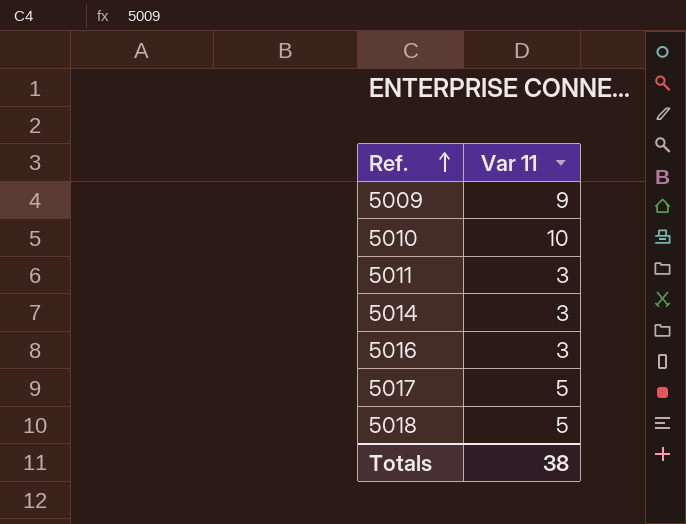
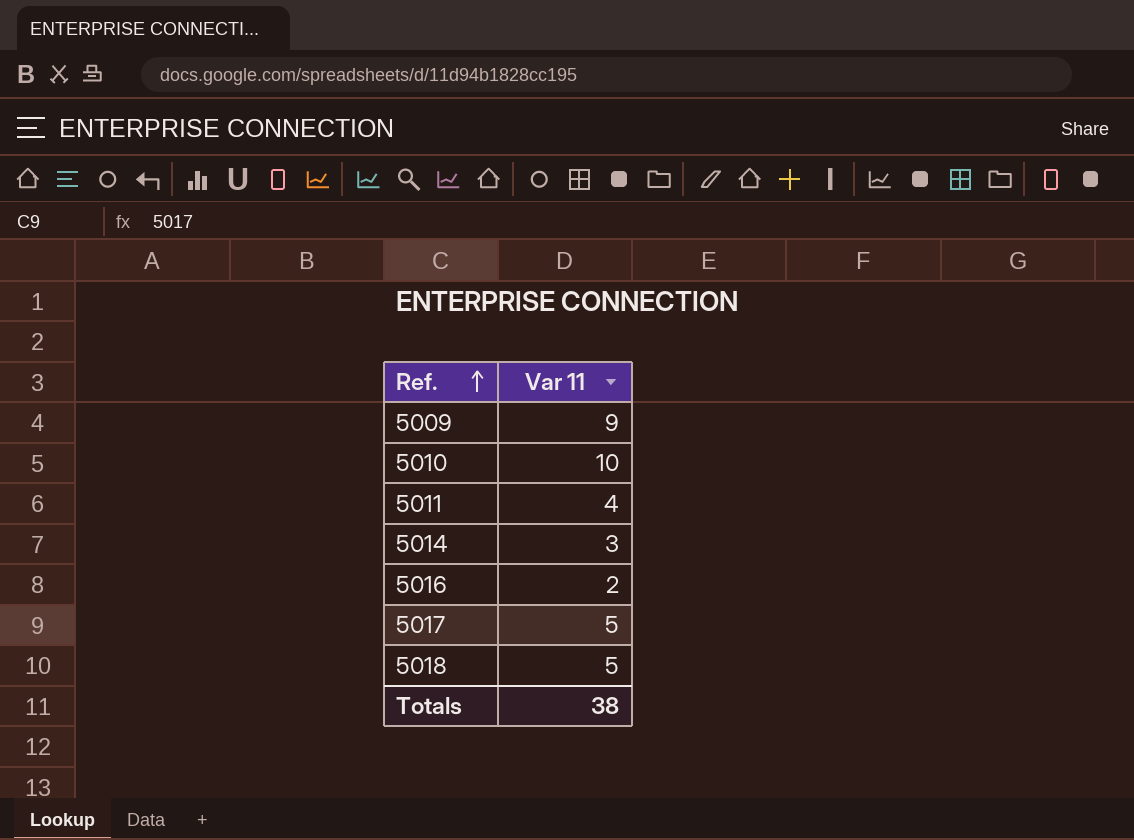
5011 | Var 11: 3 -> 4
5016 | Var 11: 3 -> 2

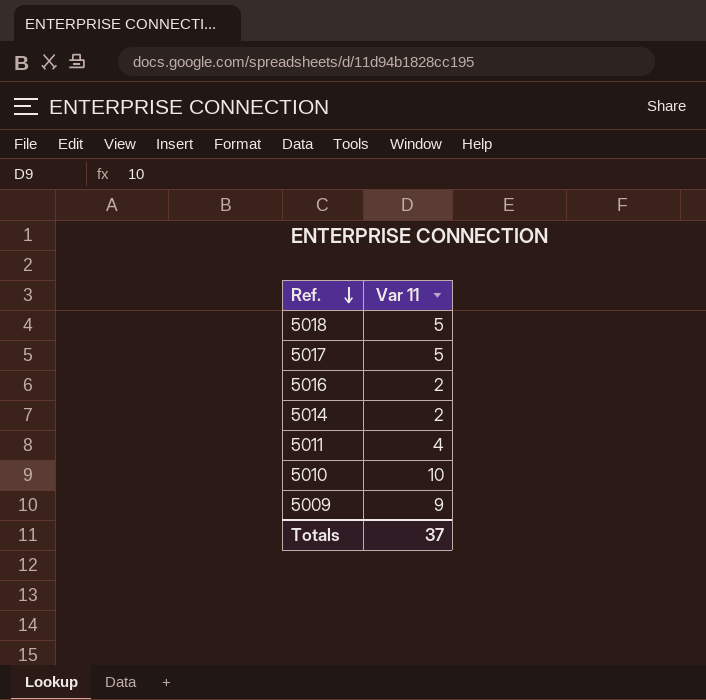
row order: Ref. ascending -> Ref. descending
5014 | Var 11: 3 -> 2
Totals | Var 11: 38 -> 37

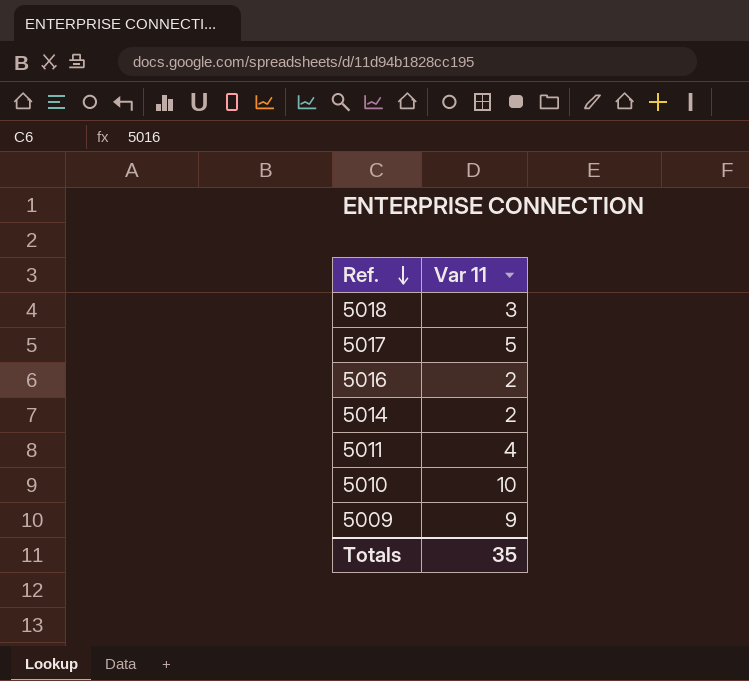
5018 | Var 11: 5 -> 3
Totals | Var 11: 37 -> 35

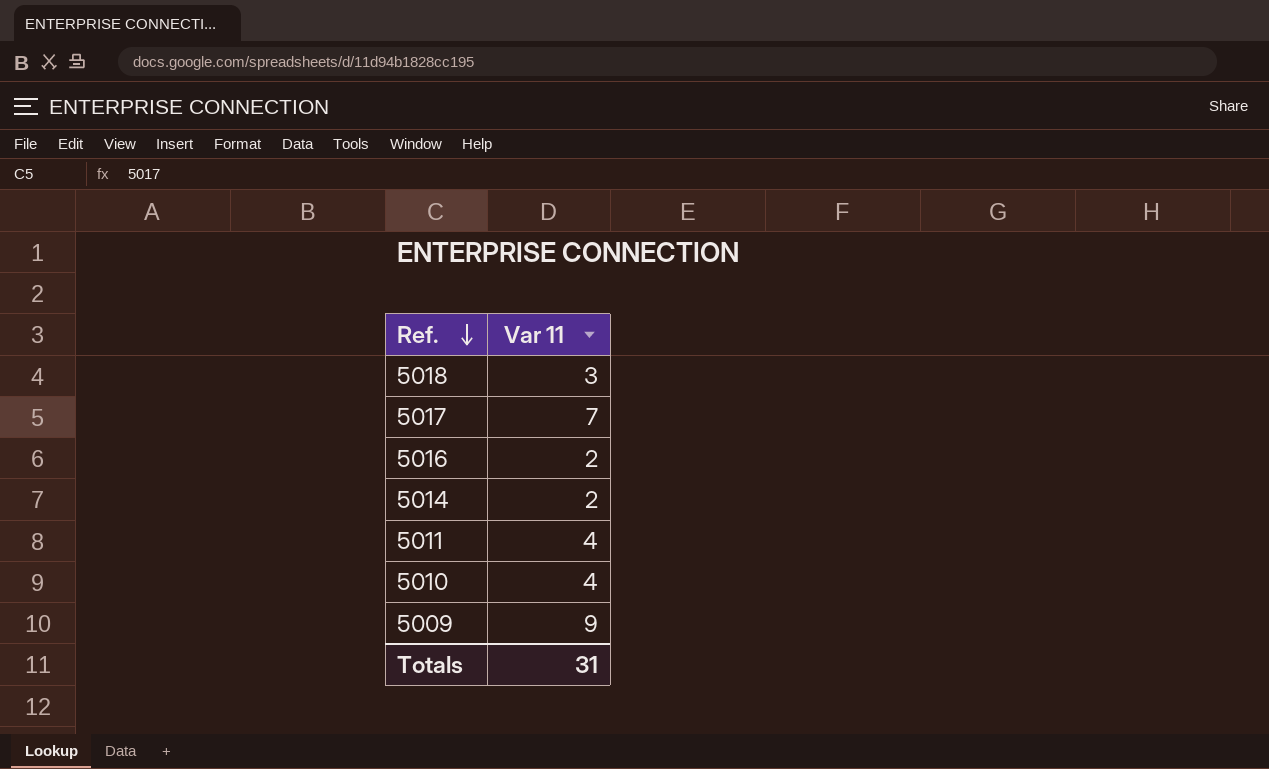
5017 | Var 11: 5 -> 7
5010 | Var 11: 10 -> 4
Totals | Var 11: 35 -> 31

